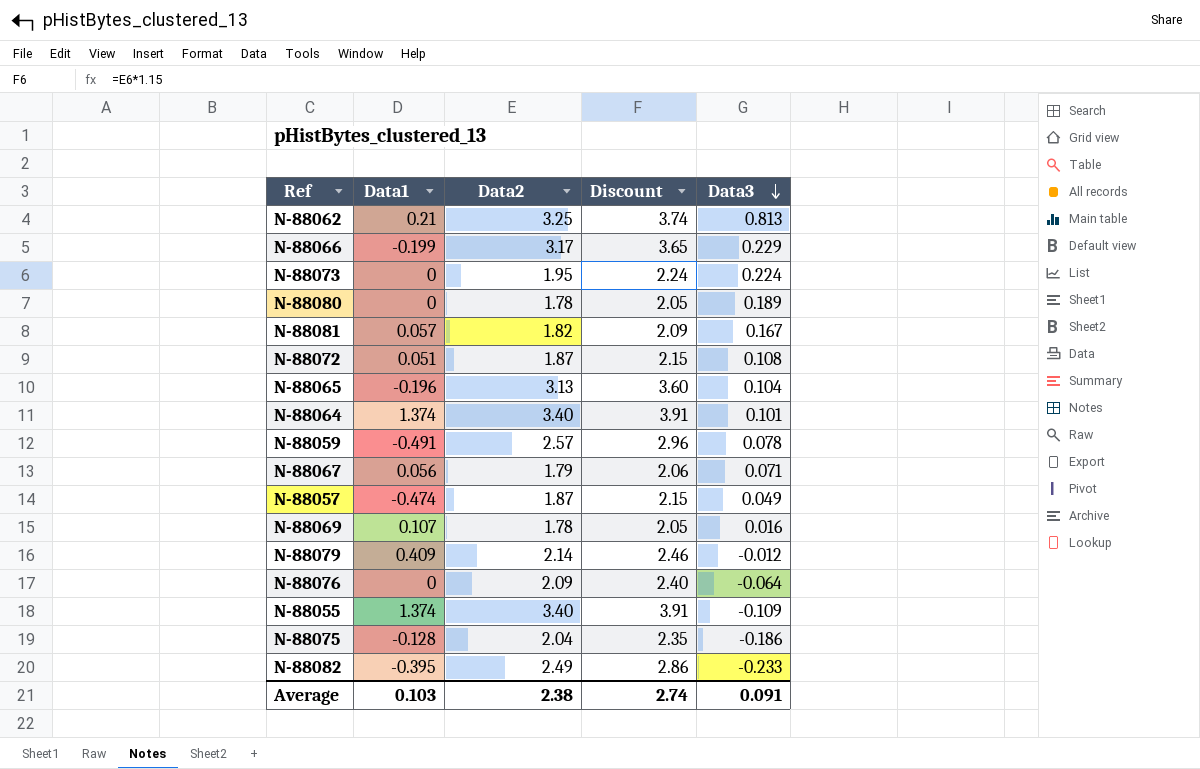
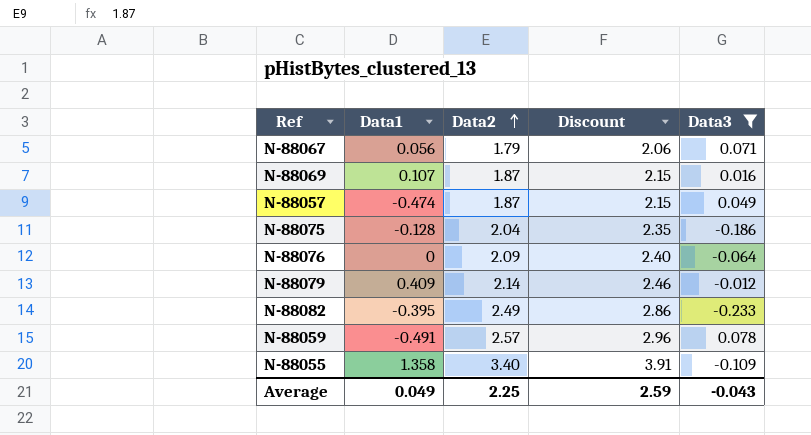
filter: none -> Data3 <= 0.078
row order: Data3 descending -> Data2 ascending
N-88069 | Data2: 1.78 -> 1.87
N-88069 | Discount: 2.05 -> 2.15
N-88055 | Data1: 1.374 -> 1.358
Average | Data1: 0.103 -> 0.049
Average | Data2: 2.38 -> 2.25
Average | Discount: 2.74 -> 2.59
Average | Data3: 0.091 -> -0.043

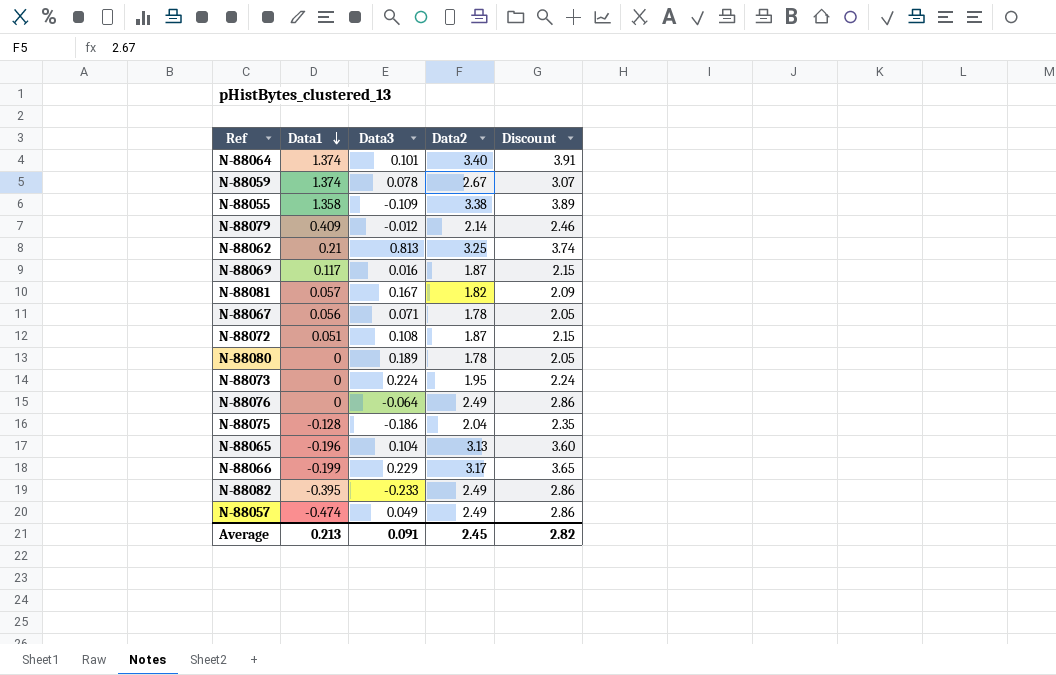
filter: Data3 <= 0.078 -> none
row order: Data2 ascending -> Data1 descending
column Data3 | position: 5 -> 3
N-88059 | Data1: -0.491 -> 1.374
N-88059 | Data2: 2.57 -> 2.67
N-88059 | Discount: 2.96 -> 3.07
N-88055 | Data2: 3.40 -> 3.38
N-88055 | Discount: 3.91 -> 3.89
N-88069 | Data1: 0.107 -> 0.117
N-88067 | Data2: 1.79 -> 1.78
N-88067 | Discount: 2.06 -> 2.05
N-88076 | Data2: 2.09 -> 2.49
N-88076 | Discount: 2.40 -> 2.86
N-88057 | Data2: 1.87 -> 2.49
N-88057 | Discount: 2.15 -> 2.86
Average | Data1: 0.049 -> 0.213
Average | Data3: -0.043 -> 0.091
Average | Data2: 2.25 -> 2.45
Average | Discount: 2.59 -> 2.82

